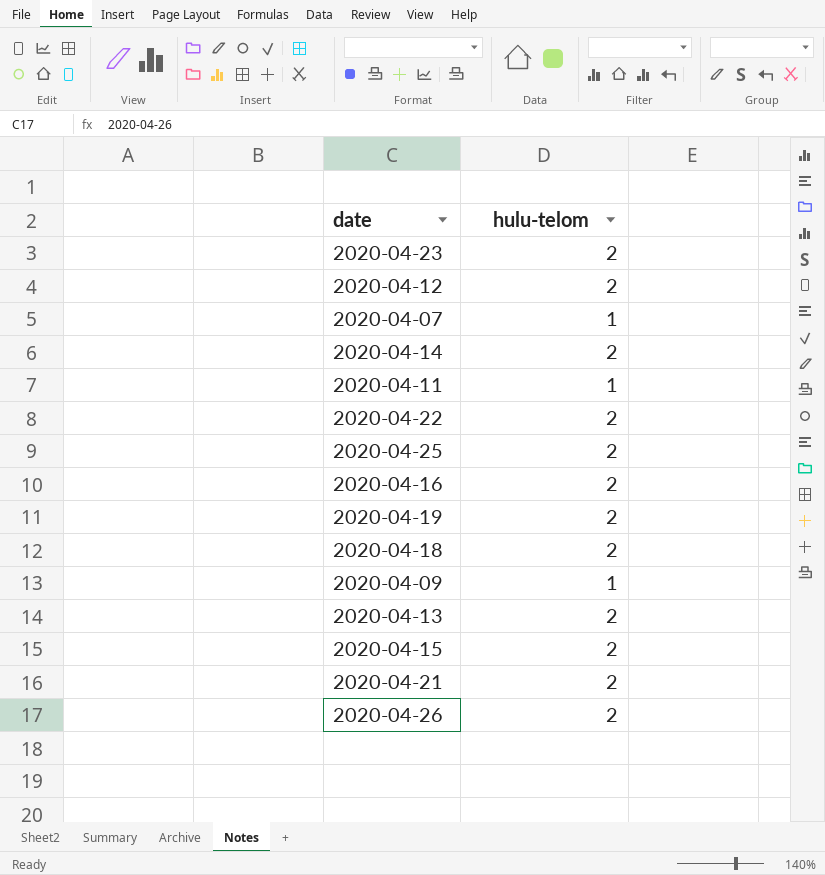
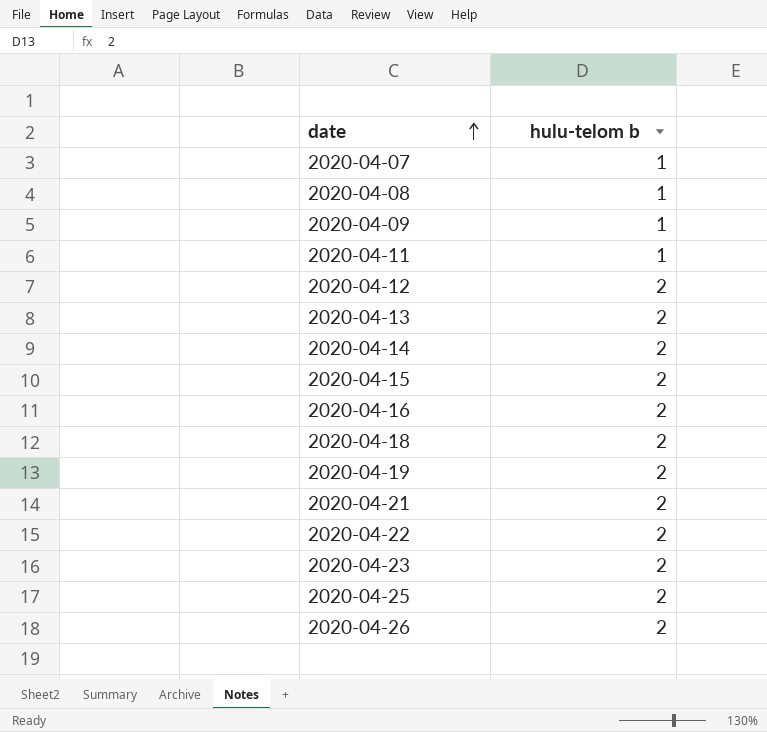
row order: none -> date ascending
column name: hulu-telom -> hulu-telom b
row 2020-04-08: none -> 1

